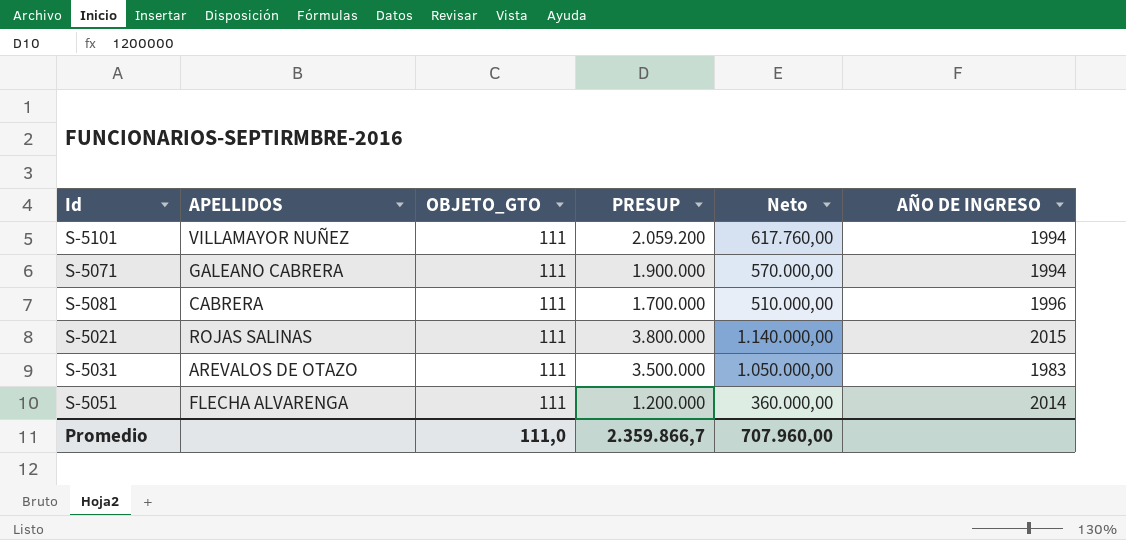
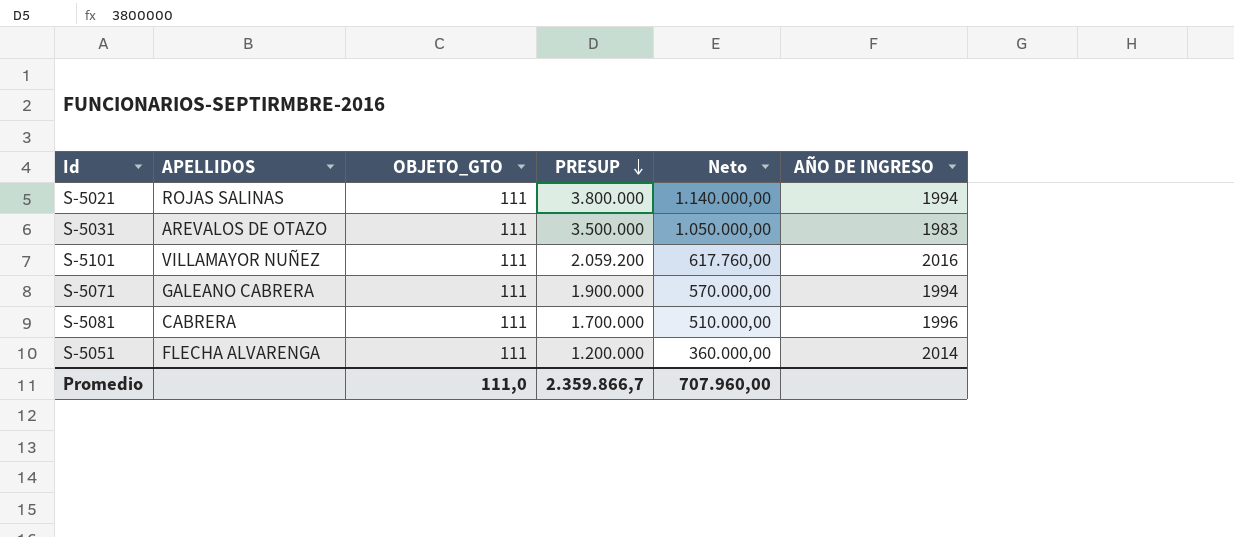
row order: none -> PRESUP descending
S-5021 | AÑO DE INGRESO: 2015 -> 1994
S-5101 | AÑO DE INGRESO: 1994 -> 2016

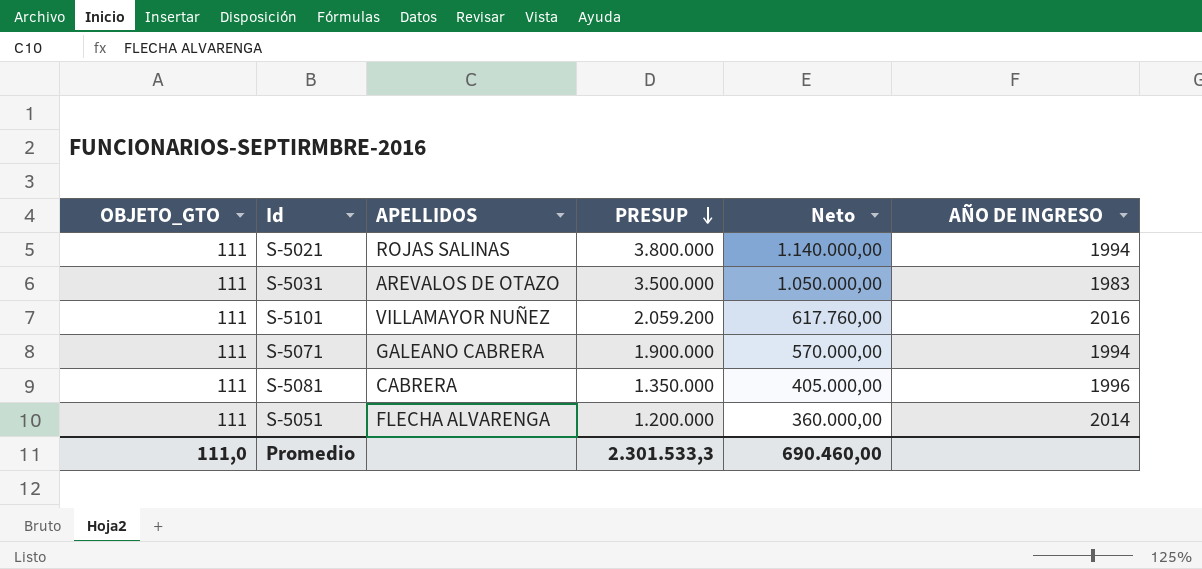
column OBJETO_GTO | position: 3 -> 1
S-5081 | PRESUP: 1.700.000 -> 1.350.000
S-5081 | Neto: 510.000,00 -> 405.000,00
Promedio | PRESUP: 2.359.866,7 -> 2.301.533,3
Promedio | Neto: 707.960,00 -> 690.460,00

